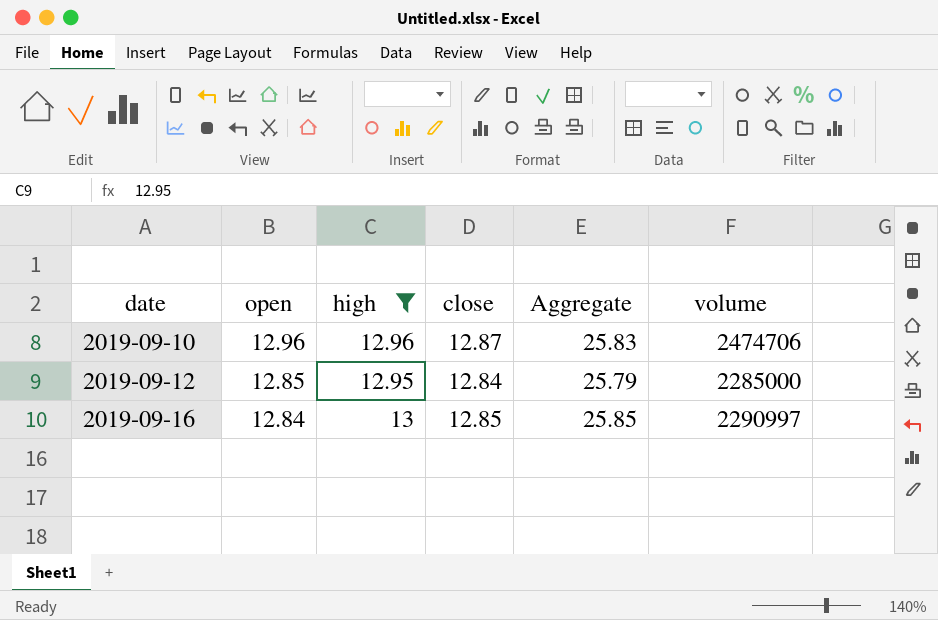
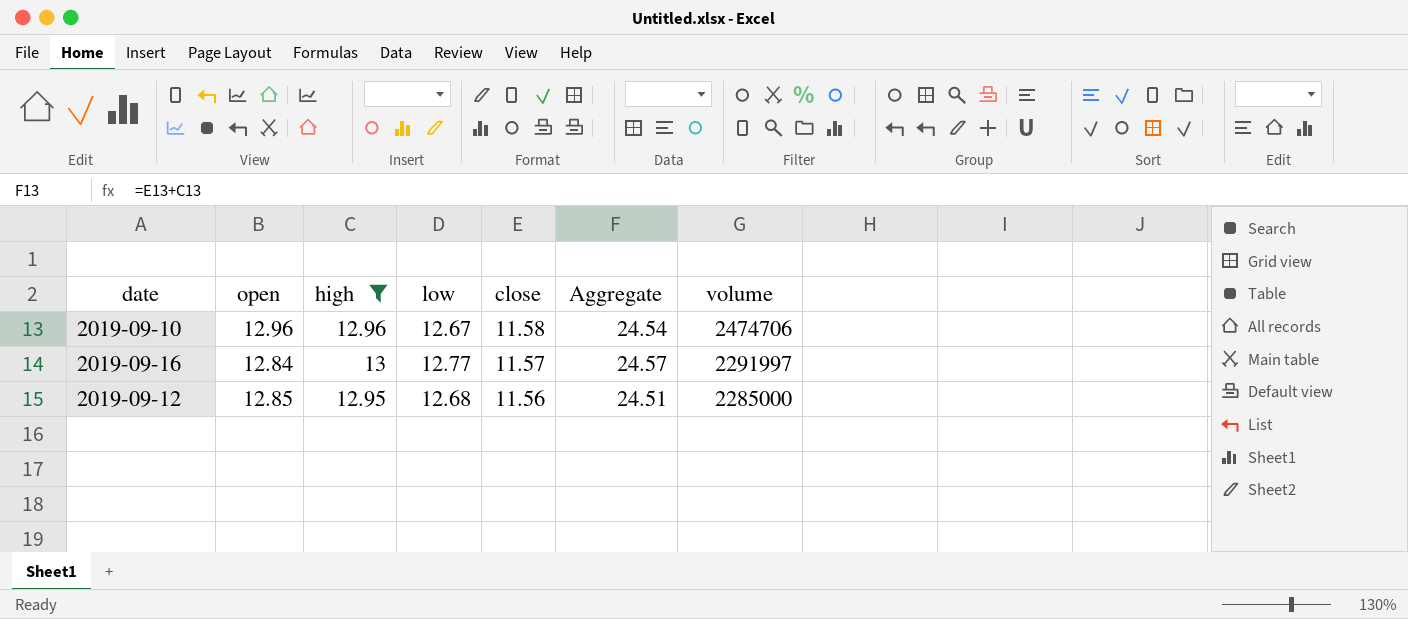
row order: date ascending -> close descending
column low | position: none -> 4
2019-09-10 | close: 12.87 -> 11.58
2019-09-10 | Aggregate: 25.83 -> 24.54
2019-09-16 | close: 12.85 -> 11.57
2019-09-16 | Aggregate: 25.85 -> 24.57
2019-09-16 | volume: 2290997 -> 2291997
2019-09-12 | close: 12.84 -> 11.56
2019-09-12 | Aggregate: 25.79 -> 24.51

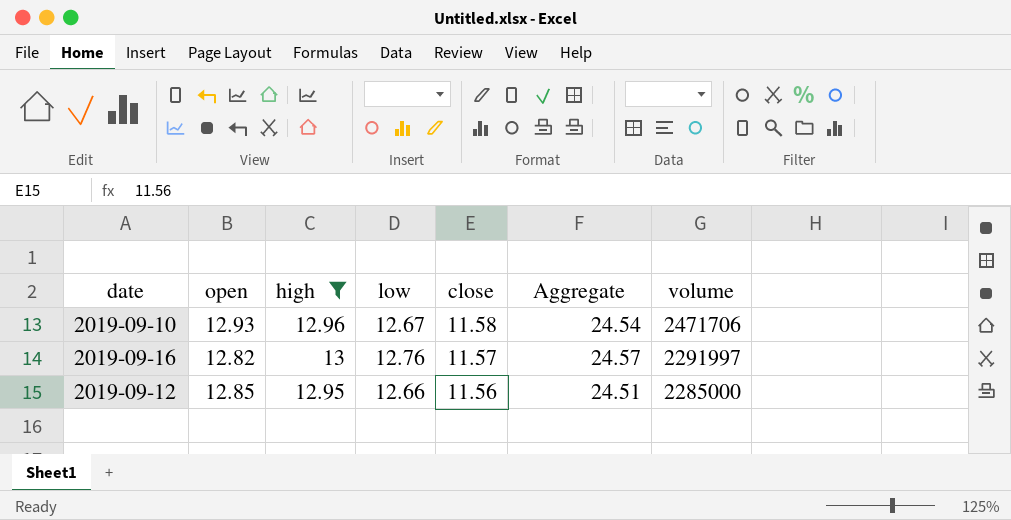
2019-09-10 | open: 12.96 -> 12.93
2019-09-10 | volume: 2474706 -> 2471706
2019-09-16 | open: 12.84 -> 12.82
2019-09-16 | low: 12.77 -> 12.76
2019-09-12 | low: 12.68 -> 12.66

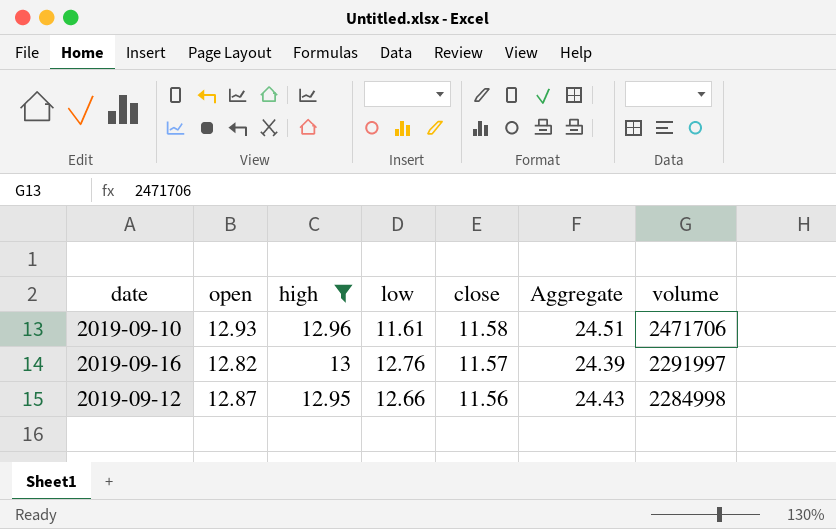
column Aggregate | formula: [high] + [close] -> [open] + [close]
2019-09-10 | low: 12.67 -> 11.61
2019-09-12 | open: 12.85 -> 12.87
2019-09-12 | volume: 2285000 -> 2284998

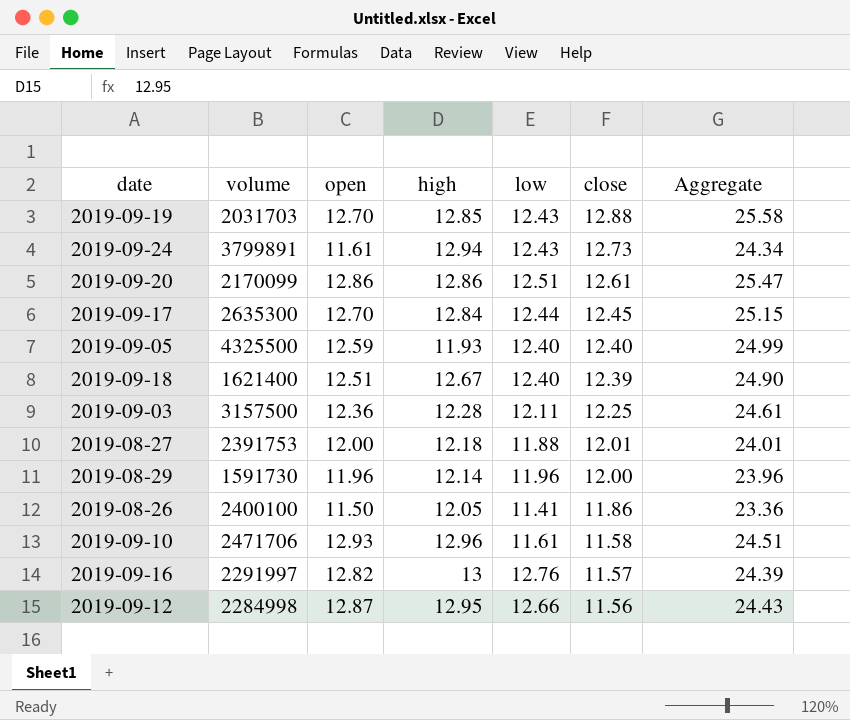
filter: high >= 12.95 -> none
column volume | position: 7 -> 2

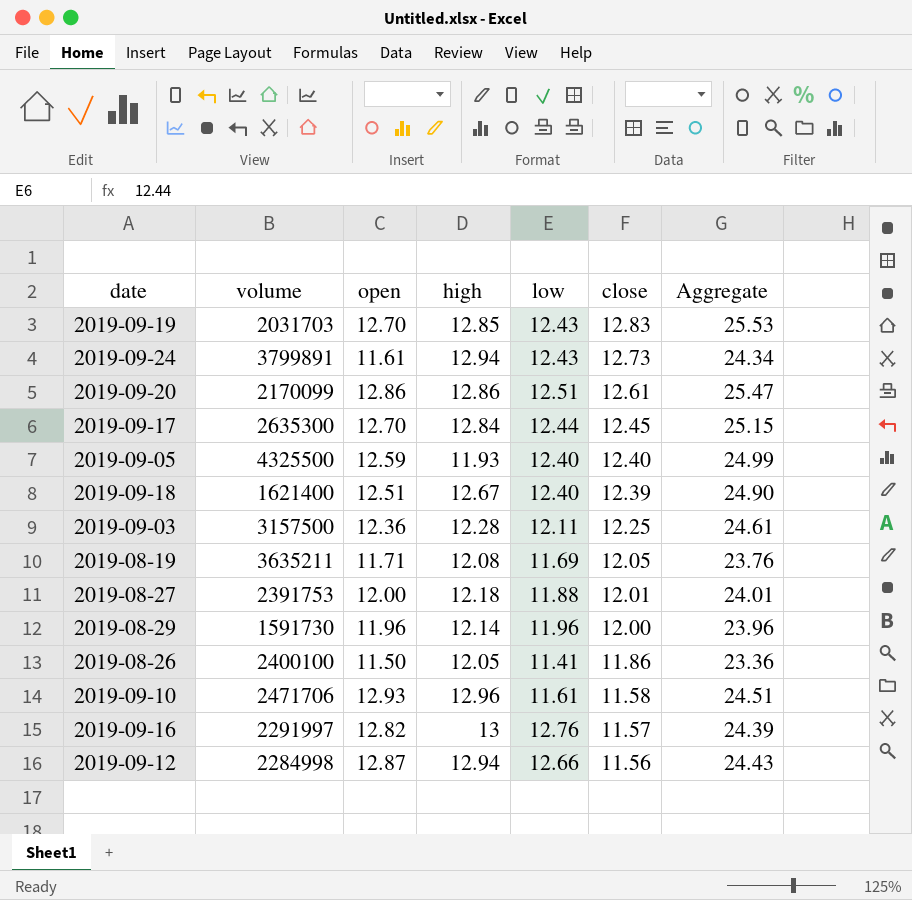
2019-09-19 | close: 12.88 -> 12.83
2019-09-19 | Aggregate: 25.58 -> 25.53
row 2019-08-19: none -> 3635211 | 11.71 | 12.08 | 11.69 | 12.05 | 23.76
2019-09-12 | high: 12.95 -> 12.94

